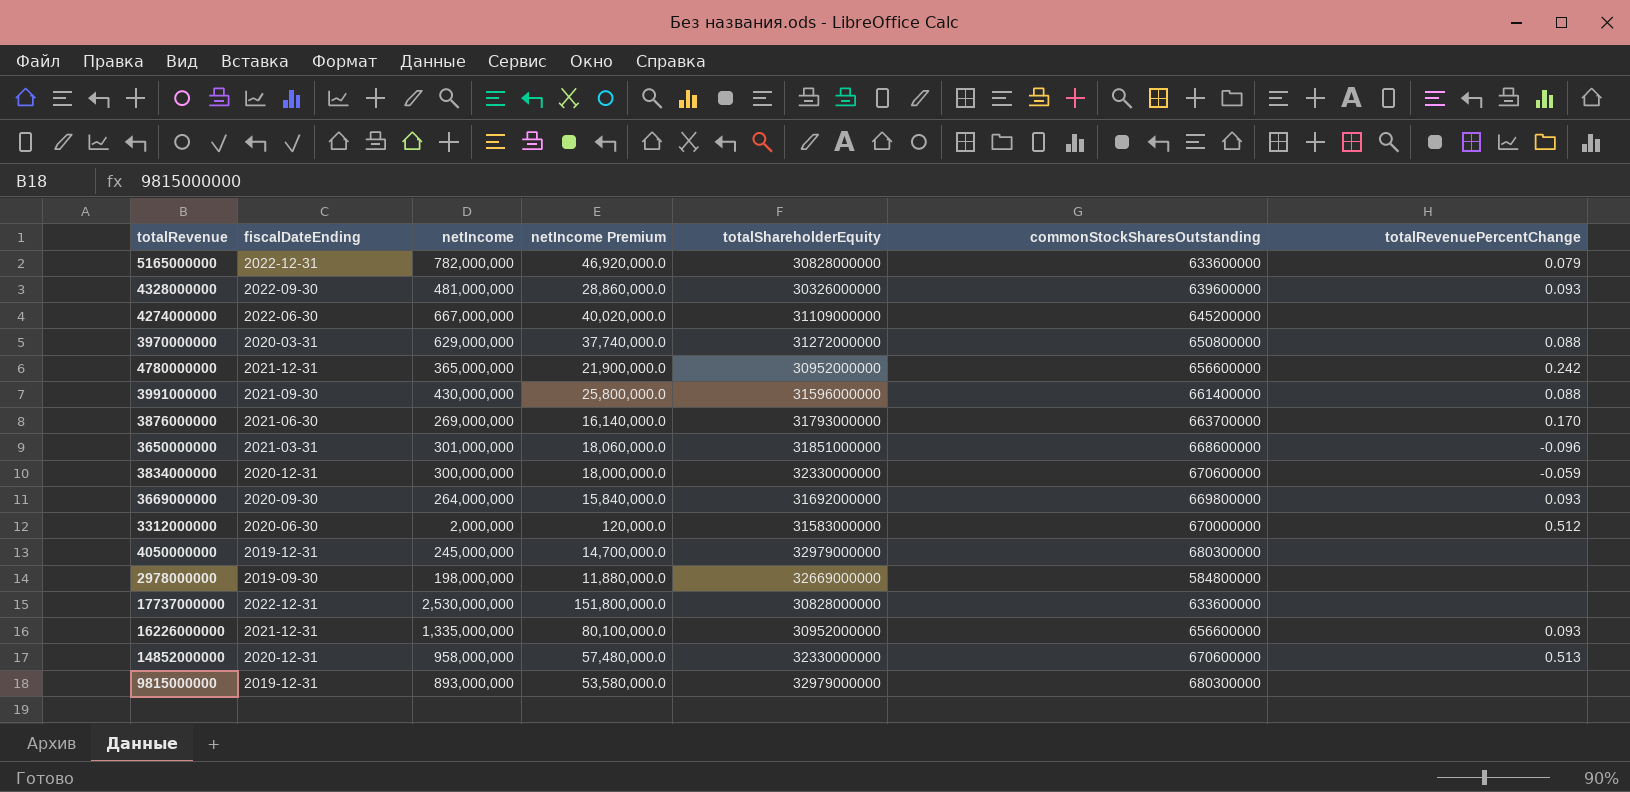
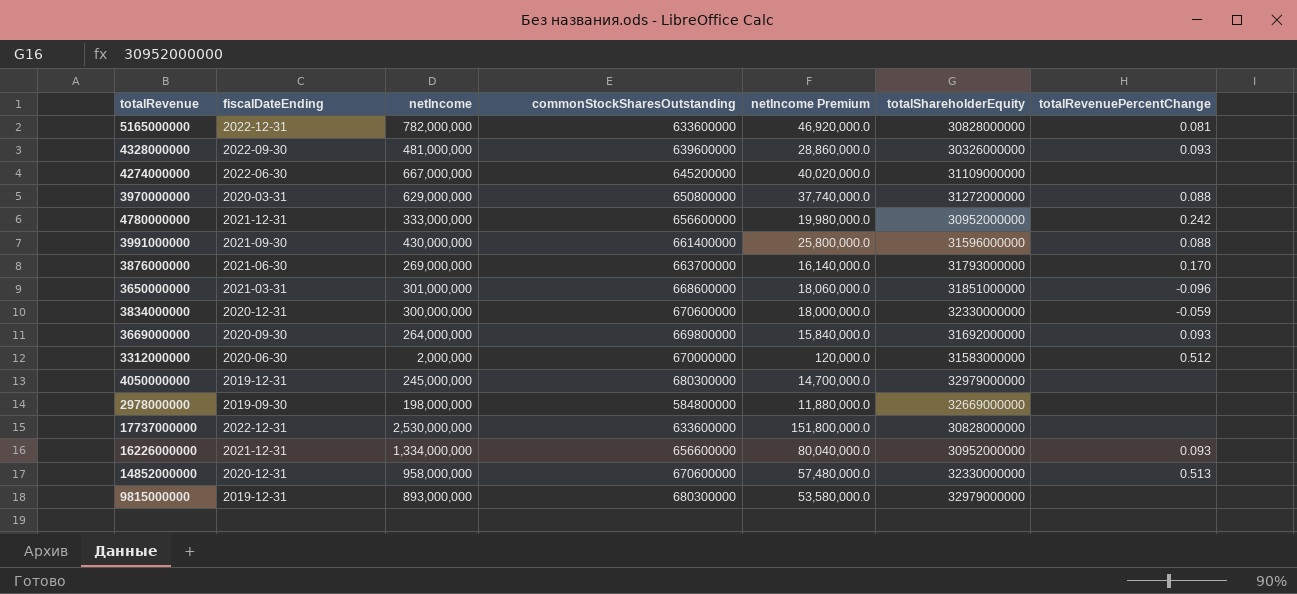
column commonStockSharesOutstanding | position: 6 -> 4
5165000000 | totalRevenuePercentChange: 0.079 -> 0.081
4780000000 | netIncome: 365,000,000 -> 333,000,000
4780000000 | netIncome Premium: 21,900,000.0 -> 19,980,000.0
16226000000 | netIncome: 1,335,000,000 -> 1,334,000,000
16226000000 | netIncome Premium: 80,100,000.0 -> 80,040,000.0

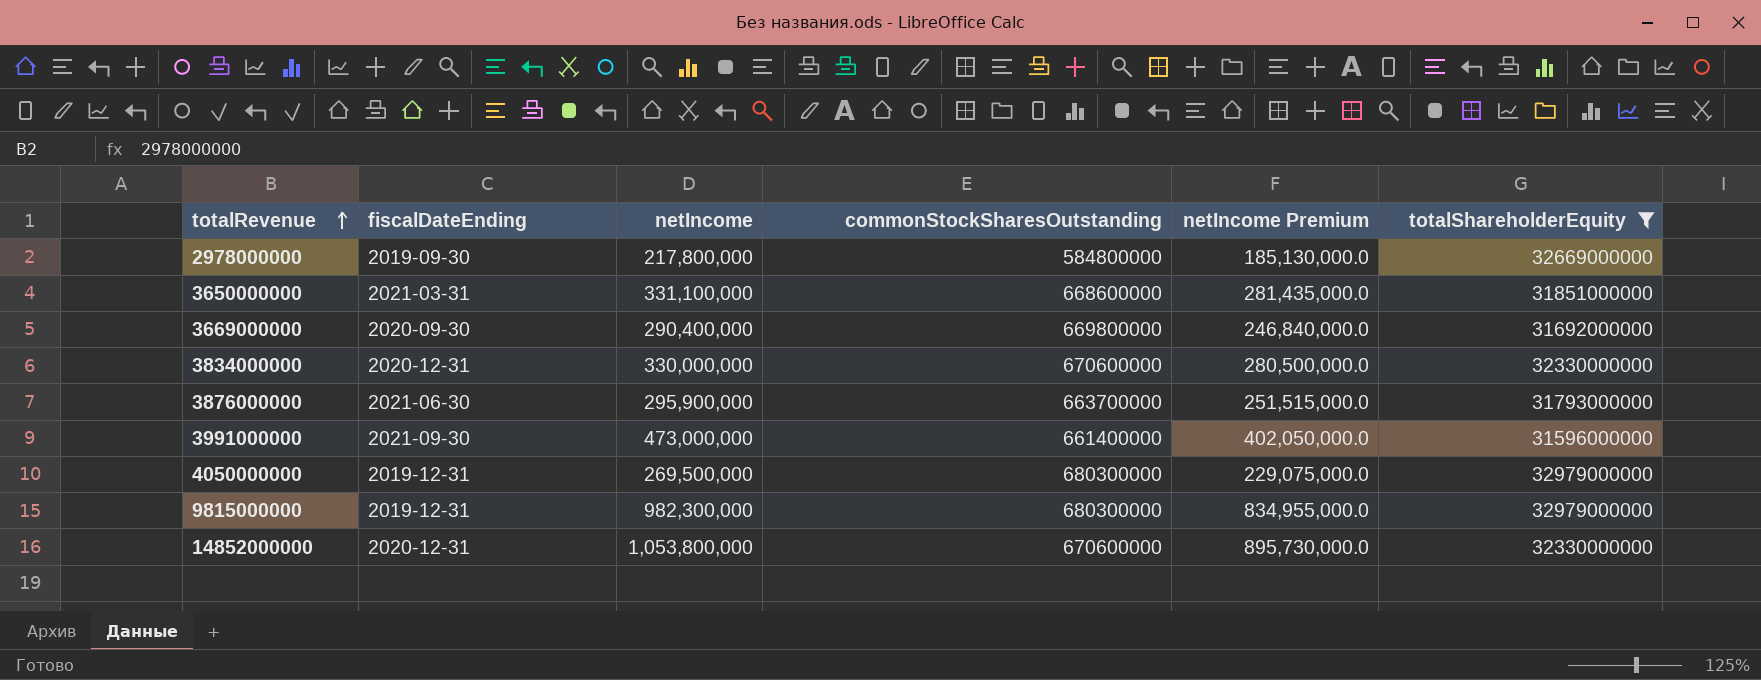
filter: none -> totalShareholderEquity >= 31596000000
row order: none -> totalRevenue ascending
column totalRevenuePercentChange | position: 7 -> none
column netIncome Premium | formula: [netIncome] * 0.06 -> [netIncome] * 0.85
2978000000 | netIncome: 198,000,000 -> 217,800,000
3650000000 | netIncome: 301,000,000 -> 331,100,000
3669000000 | netIncome: 264,000,000 -> 290,400,000
3834000000 | netIncome: 300,000,000 -> 330,000,000
3876000000 | netIncome: 269,000,000 -> 295,900,000
3991000000 | netIncome: 430,000,000 -> 473,000,000
4050000000 | netIncome: 245,000,000 -> 269,500,000
9815000000 | netIncome: 893,000,000 -> 982,300,000
14852000000 | netIncome: 958,000,000 -> 1,053,800,000

